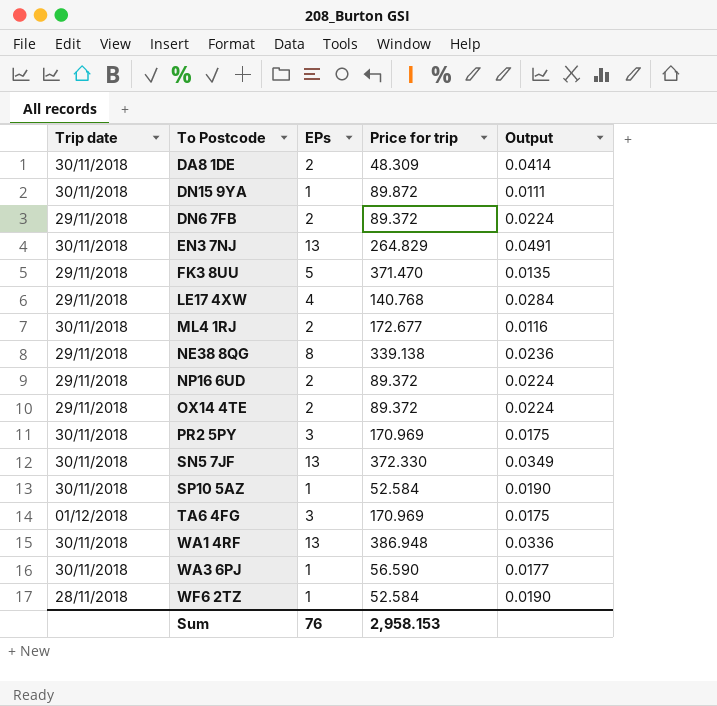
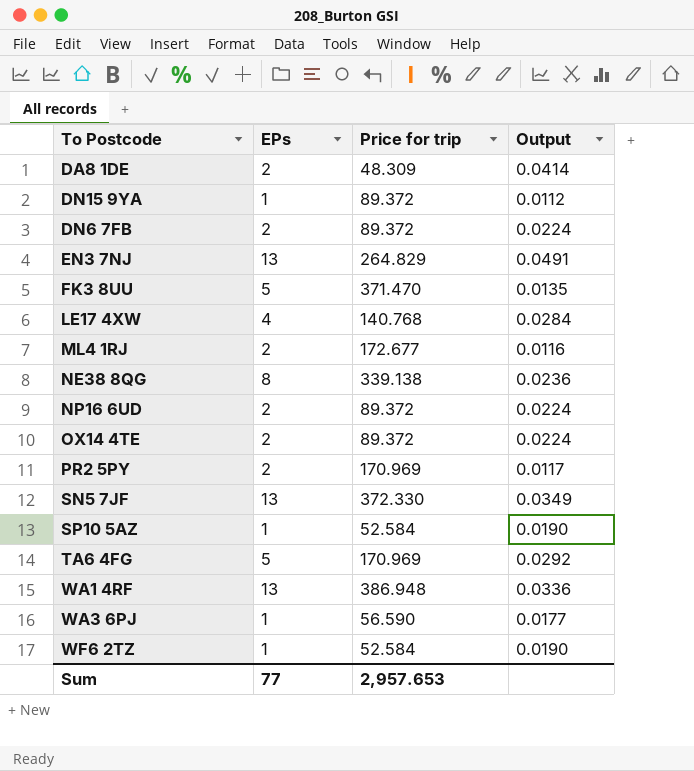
column Trip date | position: 1 -> none
DN15 9YA | Price for trip: 89.872 -> 89.372
DN15 9YA | Output: 0.0111 -> 0.0112
PR2 5PY | EPs: 3 -> 2
PR2 5PY | Output: 0.0175 -> 0.0117
TA6 4FG | EPs: 3 -> 5
TA6 4FG | Output: 0.0175 -> 0.0292
Sum | EPs: 76 -> 77
Sum | Price for trip: 2,958.153 -> 2,957.653

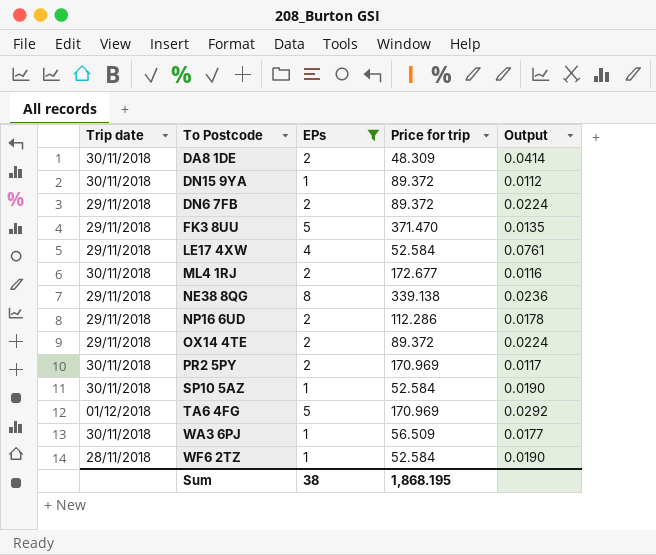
filter: none -> EPs != 13
column Trip date | position: none -> 1
LE17 4XW | Price for trip: 140.768 -> 52.584
LE17 4XW | Output: 0.0284 -> 0.0761
NP16 6UD | Price for trip: 89.372 -> 112.286
NP16 6UD | Output: 0.0224 -> 0.0178
WA3 6PJ | Price for trip: 56.590 -> 56.509
Sum | EPs: 77 -> 38
Sum | Price for trip: 2,957.653 -> 1,868.195

